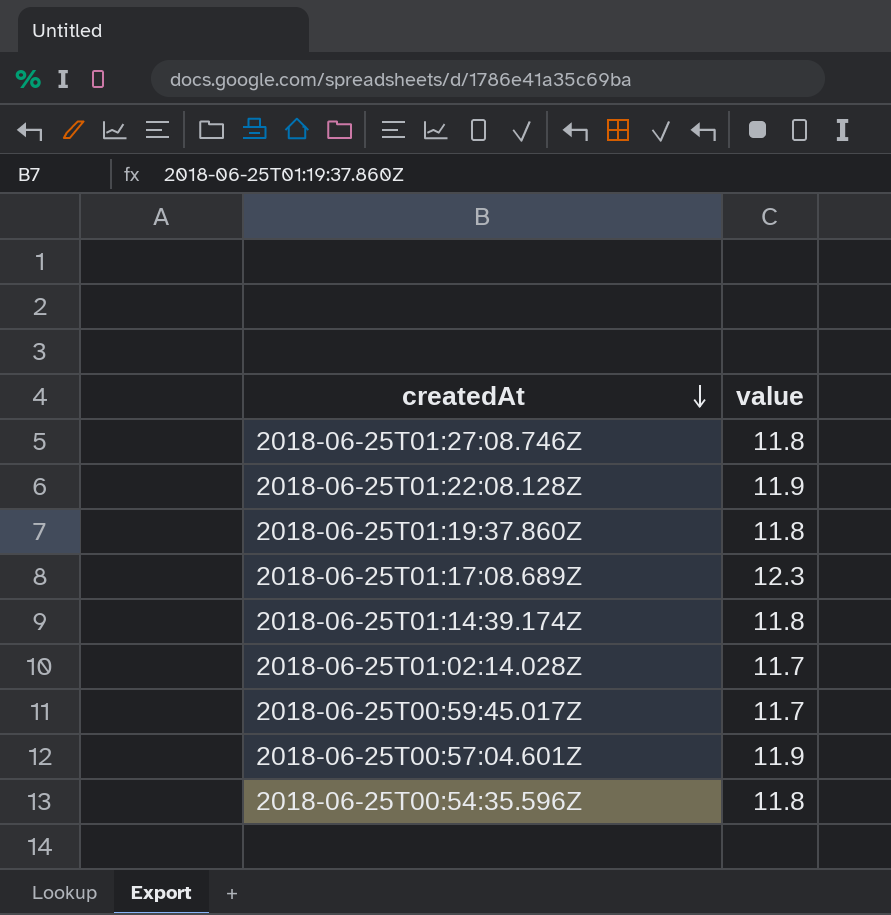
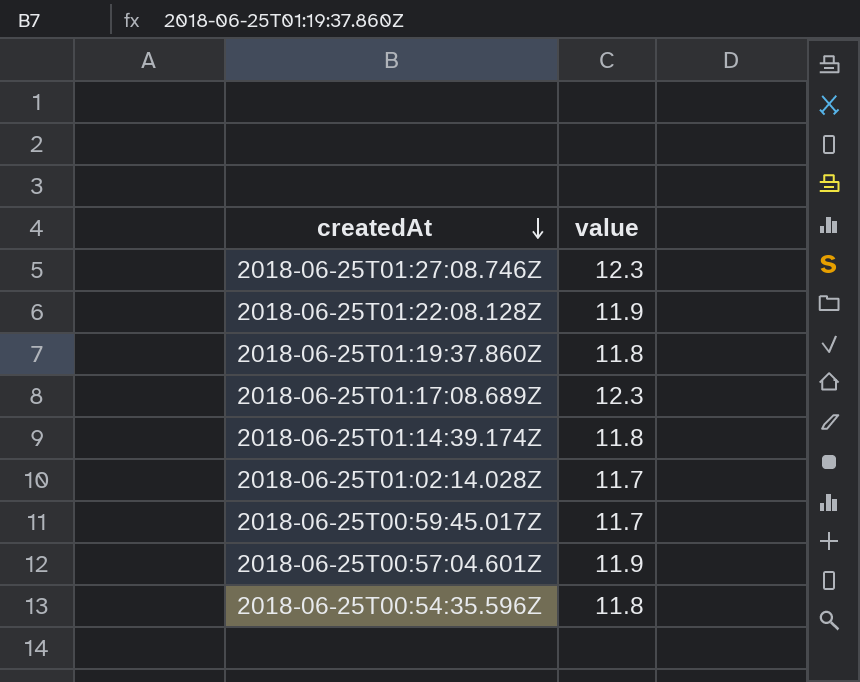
2018-06-25T01:27:08.746Z | value: 11.8 -> 12.3

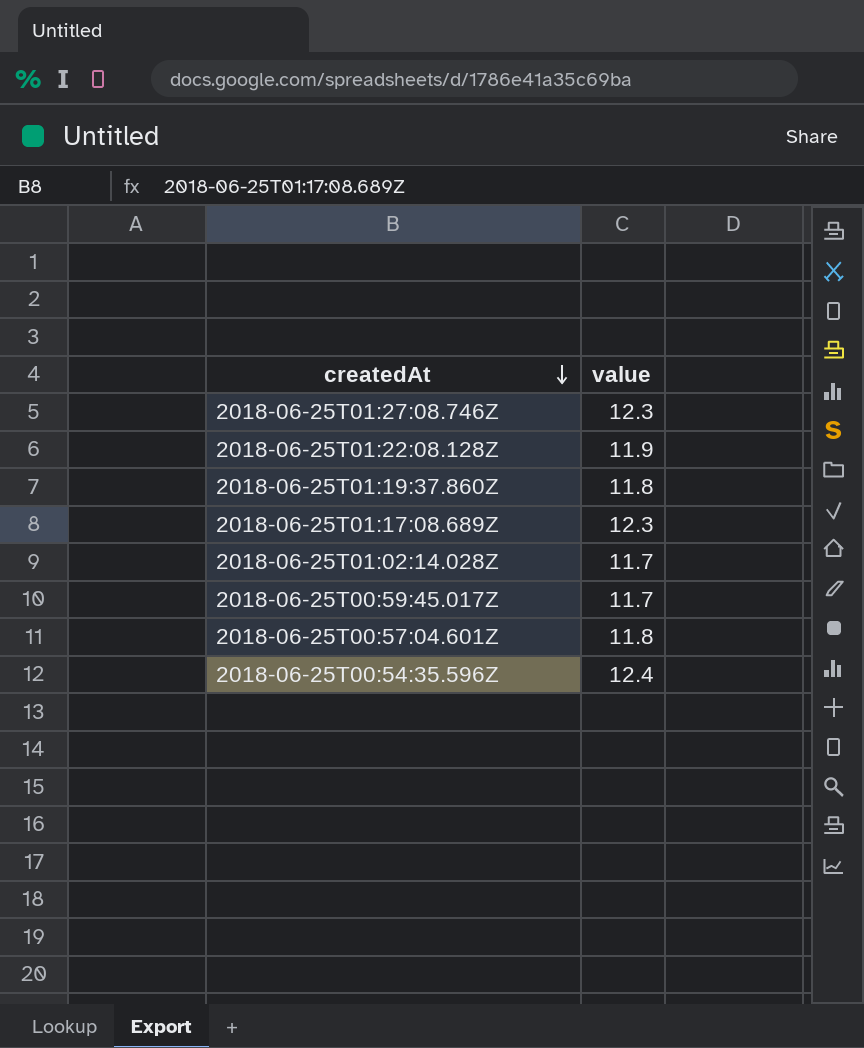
row 2018-06-25T01:14:39.174Z: 11.8 -> none
2018-06-25T00:57:04.601Z | value: 11.9 -> 11.8
2018-06-25T00:54:35.596Z | value: 11.8 -> 12.4

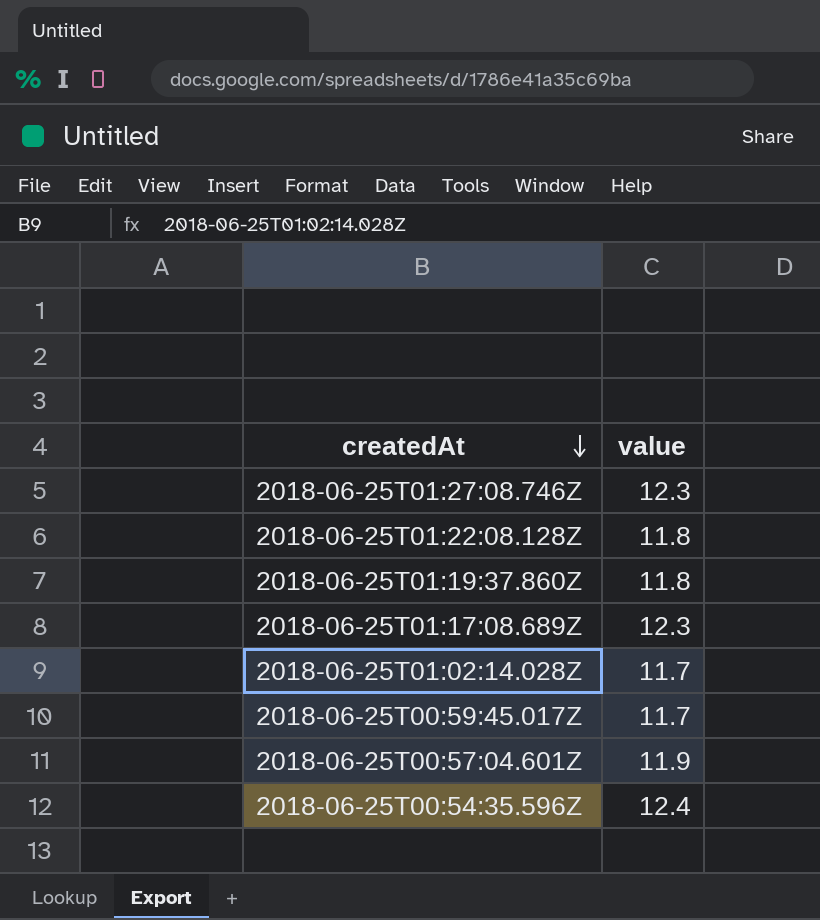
2018-06-25T01:22:08.128Z | value: 11.9 -> 11.8
2018-06-25T00:57:04.601Z | value: 11.8 -> 11.9

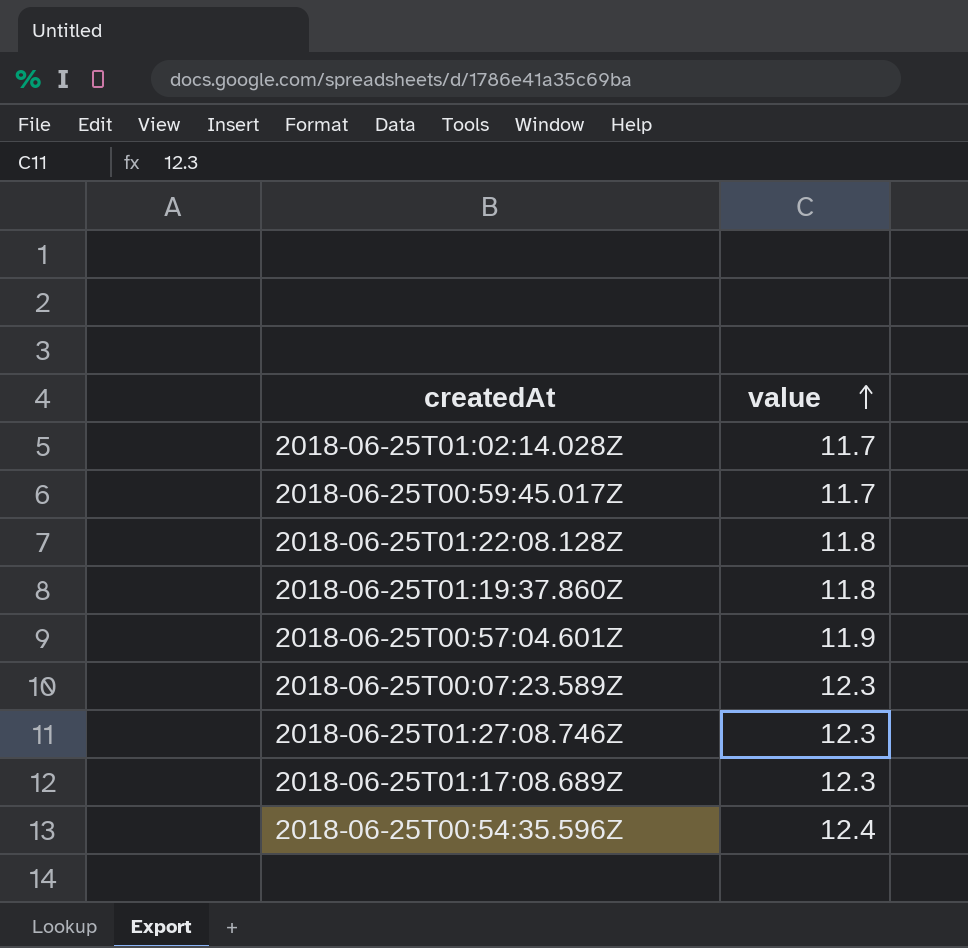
row order: createdAt descending -> value ascending
row 2018-06-25T00:07:23.589Z: none -> 12.3

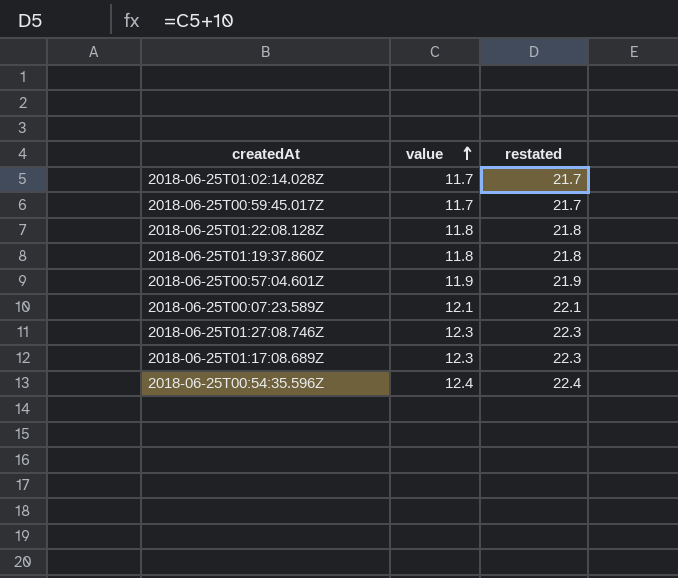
column restated | formula: none -> [value] + 10
2018-06-25T00:07:23.589Z | value: 12.3 -> 12.1

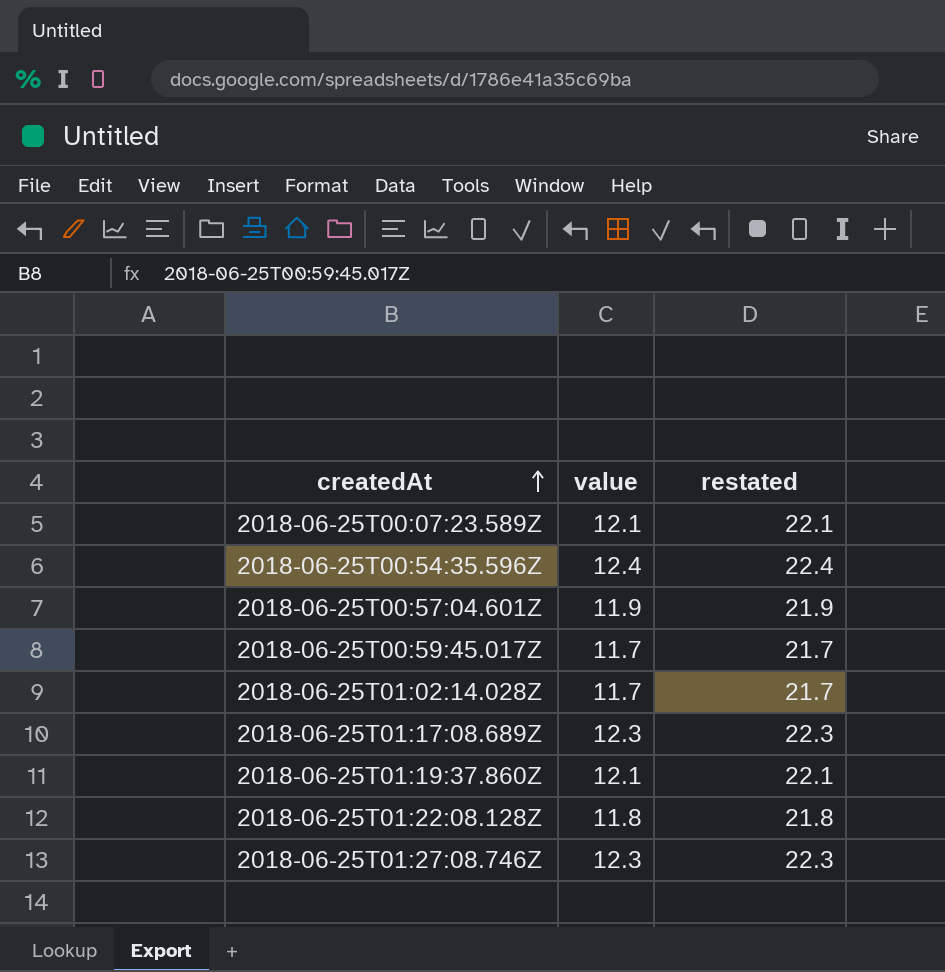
row order: value ascending -> createdAt ascending
2018-06-25T01:19:37.860Z | value: 11.8 -> 12.1
2018-06-25T01:19:37.860Z | restated: 21.8 -> 22.1

